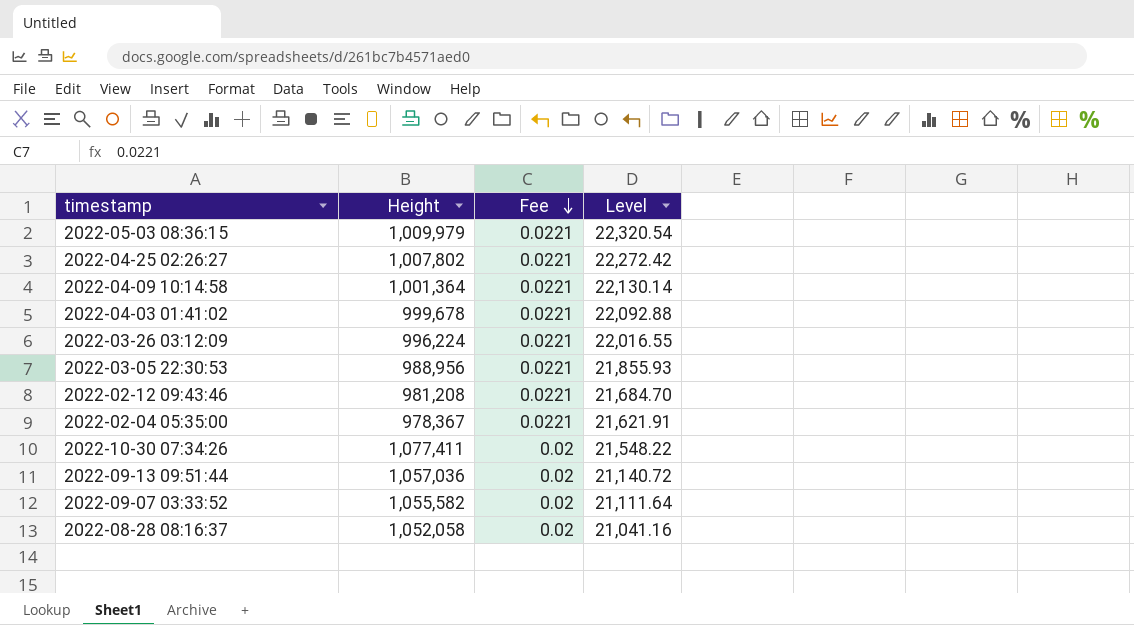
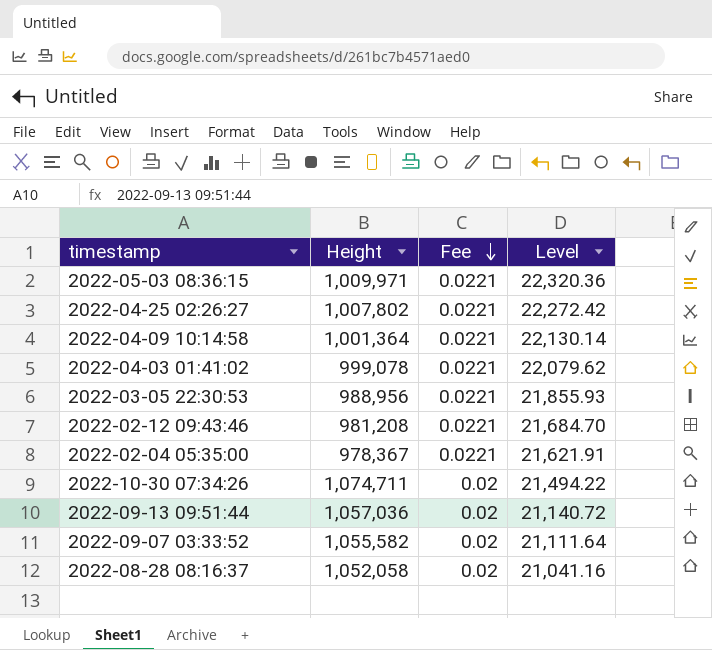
row 2022-03-26 03:12:09: 996,224 | 0.0221 | 22,016.55 -> none
2022-05-03 08:36:15 | Height: 1,009,979 -> 1,009,971
2022-05-03 08:36:15 | Level: 22,320.54 -> 22,320.36
2022-04-03 01:41:02 | Height: 999,678 -> 999,078
2022-04-03 01:41:02 | Level: 22,092.88 -> 22,079.62
2022-10-30 07:34:26 | Height: 1,077,411 -> 1,074,711
2022-10-30 07:34:26 | Level: 21,548.22 -> 21,494.22

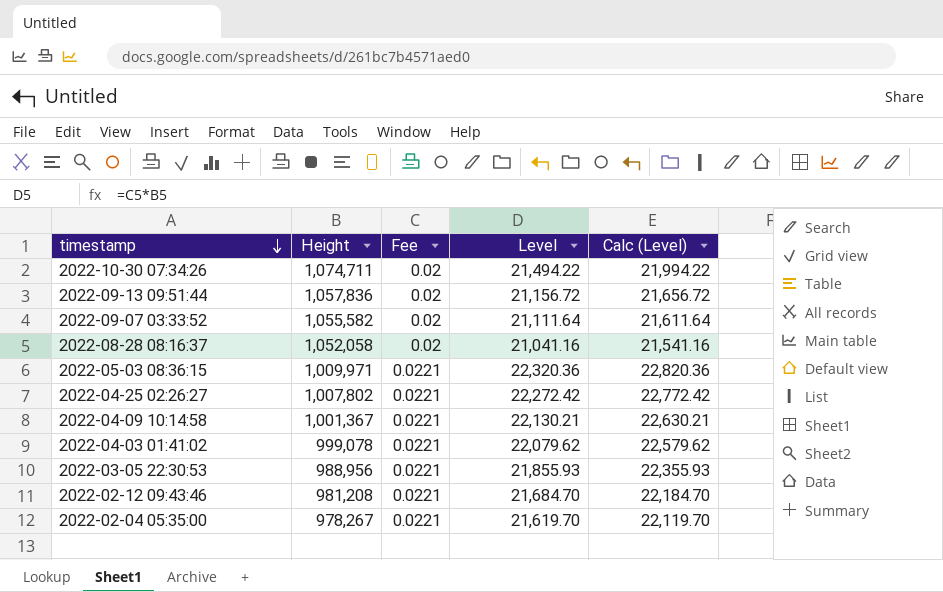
row order: Fee descending -> timestamp descending
column Calc (Level) | formula: none -> [Level] + 500
2022-09-13 09:51:44 | Height: 1,057,036 -> 1,057,836
2022-09-13 09:51:44 | Level: 21,140.72 -> 21,156.72
2022-04-09 10:14:58 | Height: 1,001,364 -> 1,001,367
2022-04-09 10:14:58 | Level: 22,130.14 -> 22,130.21
2022-02-04 05:35:00 | Height: 978,367 -> 978,267
2022-02-04 05:35:00 | Level: 21,621.91 -> 21,619.70

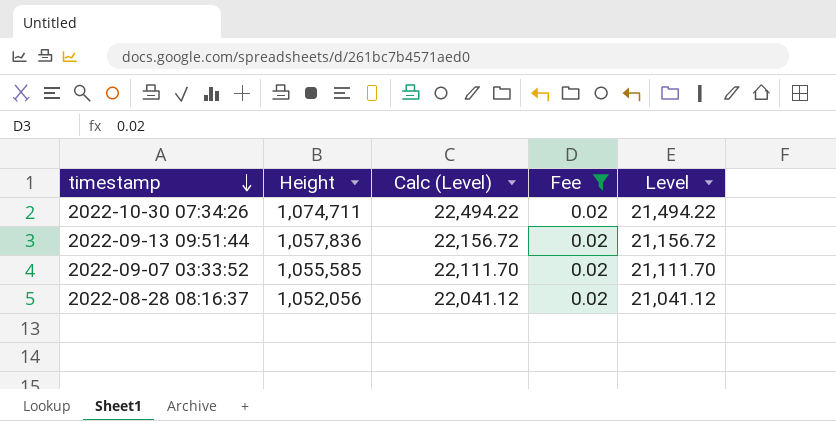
filter: none -> Fee = 0.02
column Calc (Level) | formula: [Level] + 500 -> [Level] + 1000
column Calc (Level) | position: 5 -> 3
2022-09-07 03:33:52 | Height: 1,055,582 -> 1,055,585
2022-09-07 03:33:52 | Level: 21,111.64 -> 21,111.70
2022-08-28 08:16:37 | Height: 1,052,058 -> 1,052,056
2022-08-28 08:16:37 | Level: 21,041.16 -> 21,041.12

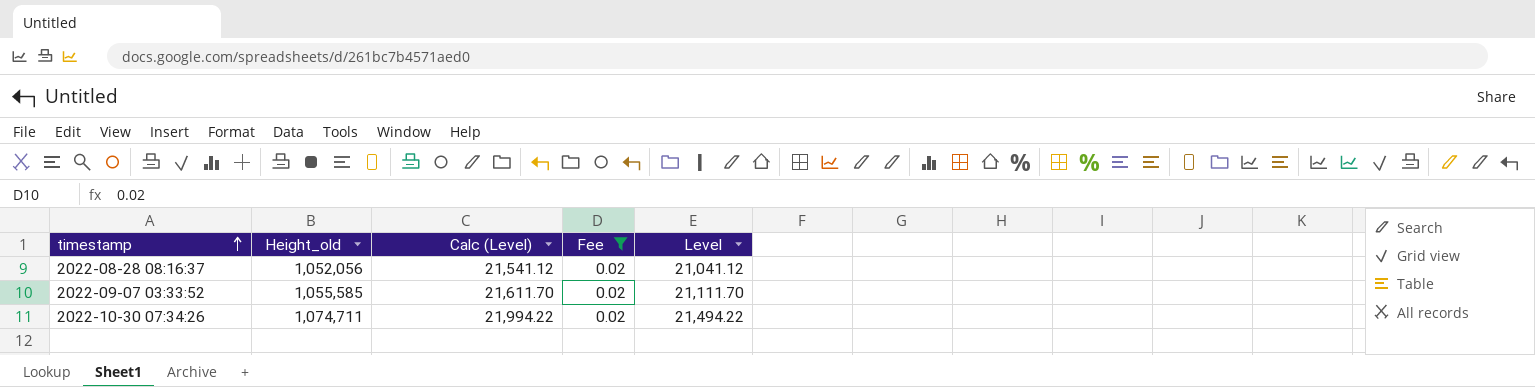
row order: timestamp descending -> timestamp ascending
column name: Height -> Height_old
column Calc (Level) | formula: [Level] + 1000 -> [Level] + 500
row 2022-09-13 09:51:44: 1,057,836 | 22,156.72 | 0.02 | 21,156.72 -> none

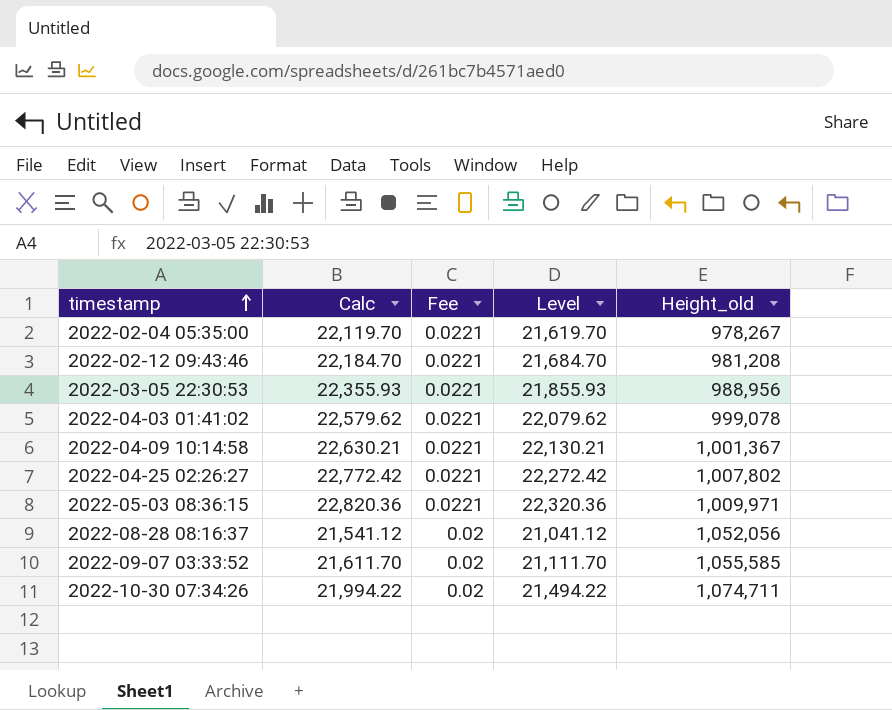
filter: Fee = 0.02 -> none
column name: Calc (Level) -> Calc
column Height_old | position: 2 -> 5

